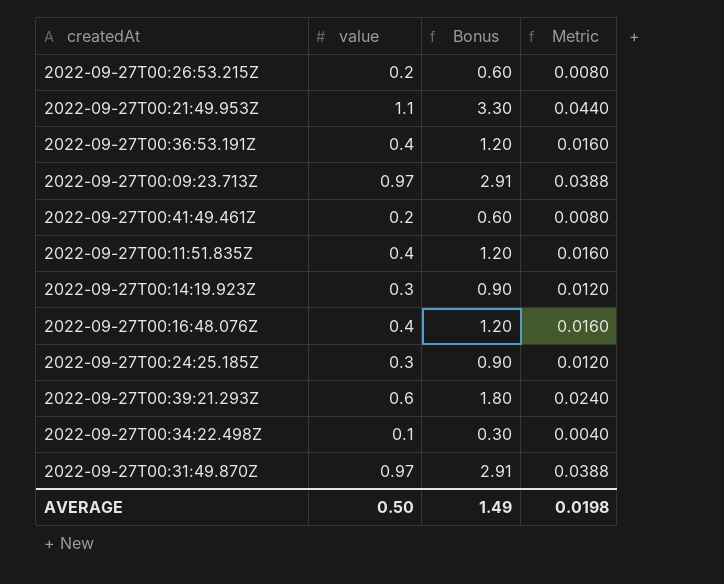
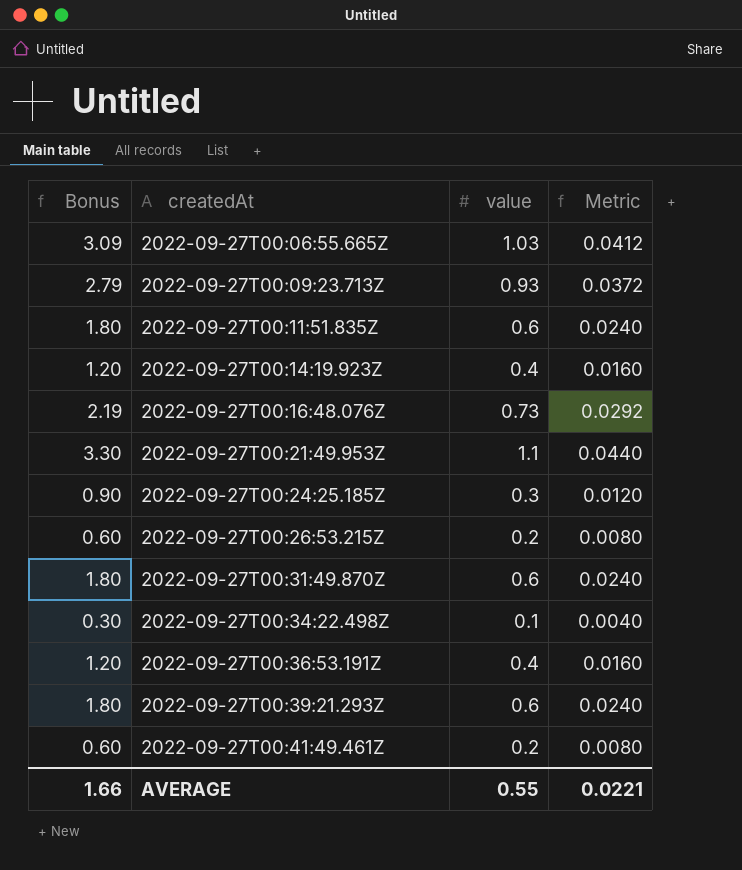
row order: none -> createdAt ascending
column Bonus | position: 3 -> 1
row 2022-09-27T00:06:55.665Z: none -> 3.09 | 1.03 | 0.0412
2022-09-27T00:09:23.713Z | Bonus: 2.91 -> 2.79
2022-09-27T00:09:23.713Z | value: 0.97 -> 0.93
2022-09-27T00:09:23.713Z | Metric: 0.0388 -> 0.0372
2022-09-27T00:11:51.835Z | Bonus: 1.20 -> 1.80
2022-09-27T00:11:51.835Z | value: 0.4 -> 0.6
2022-09-27T00:11:51.835Z | Metric: 0.0160 -> 0.0240
2022-09-27T00:14:19.923Z | Bonus: 0.90 -> 1.20
2022-09-27T00:14:19.923Z | value: 0.3 -> 0.4
2022-09-27T00:14:19.923Z | Metric: 0.0120 -> 0.0160
2022-09-27T00:16:48.076Z | Bonus: 1.20 -> 2.19
2022-09-27T00:16:48.076Z | value: 0.4 -> 0.73
2022-09-27T00:16:48.076Z | Metric: 0.0160 -> 0.0292
2022-09-27T00:31:49.870Z | Bonus: 2.91 -> 1.80
2022-09-27T00:31:49.870Z | value: 0.97 -> 0.6
2022-09-27T00:31:49.870Z | Metric: 0.0388 -> 0.0240
AVERAGE | Bonus: 1.49 -> 1.66
AVERAGE | value: 0.50 -> 0.55
AVERAGE | Metric: 0.0198 -> 0.0221

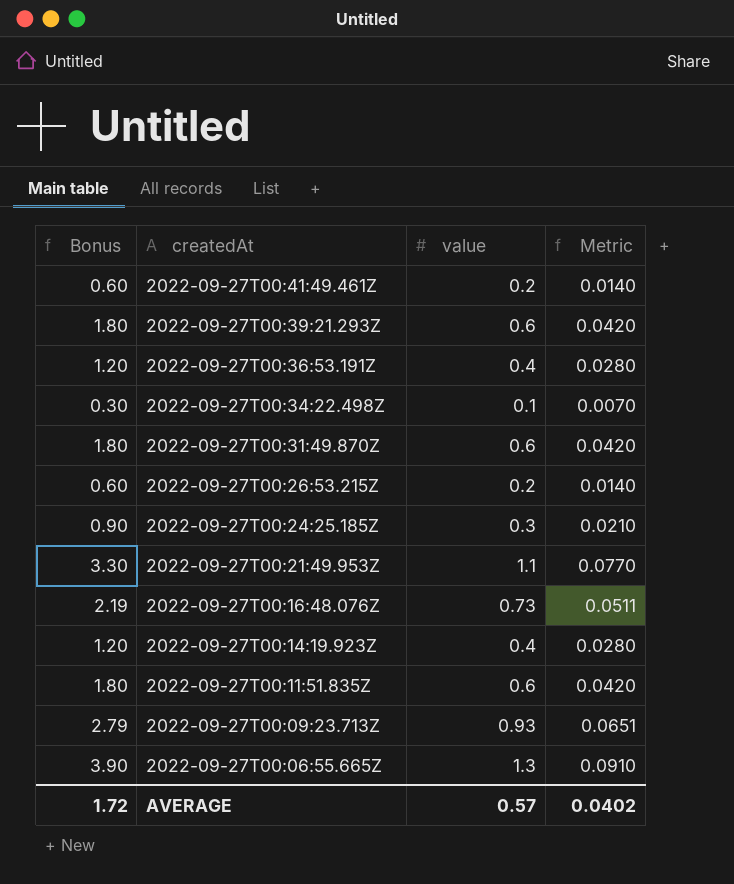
row order: createdAt ascending -> createdAt descending
column Metric | formula: [value] * 0.04 -> [value] * 0.07
2022-09-27T00:06:55.665Z | Bonus: 3.09 -> 3.90
2022-09-27T00:06:55.665Z | value: 1.03 -> 1.3
AVERAGE | Bonus: 1.66 -> 1.72
AVERAGE | value: 0.55 -> 0.57
AVERAGE | Metric: 0.0221 -> 0.0402

